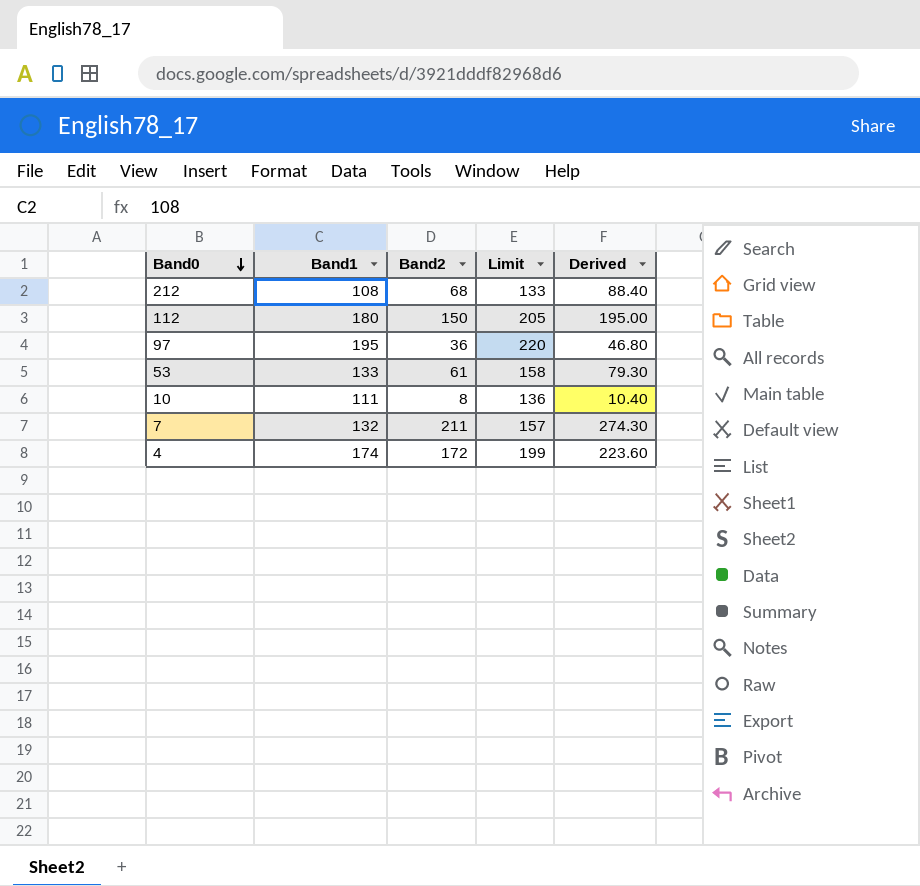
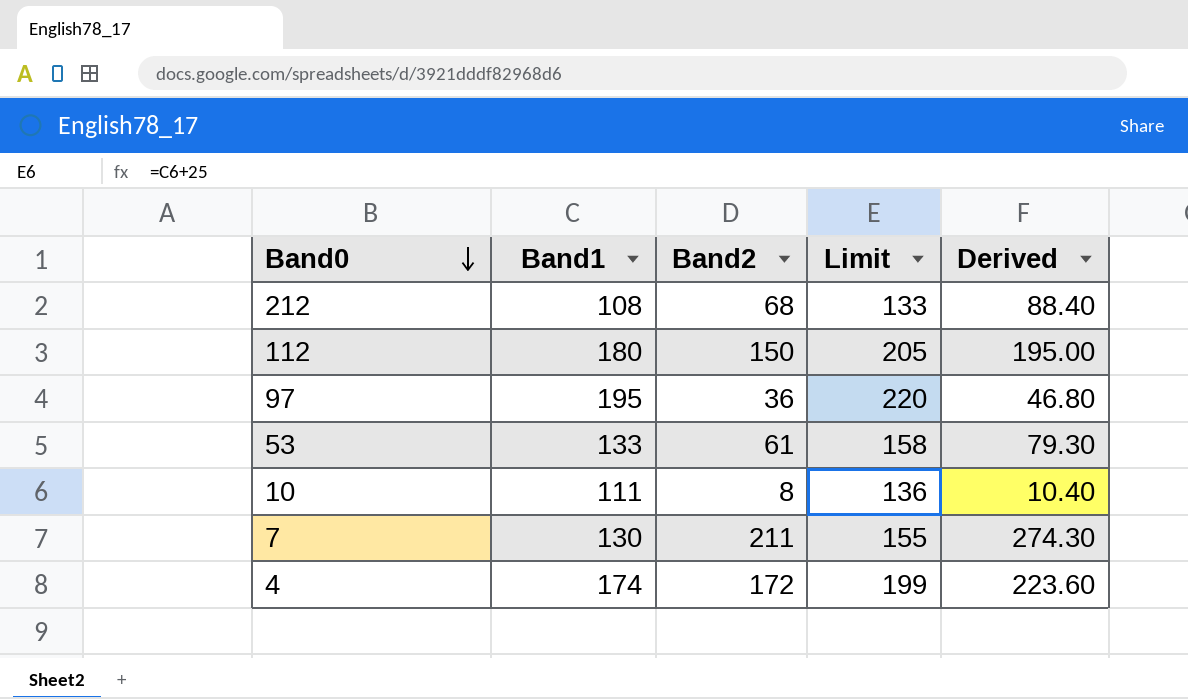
7 | Band1: 132 -> 130
7 | Limit: 157 -> 155

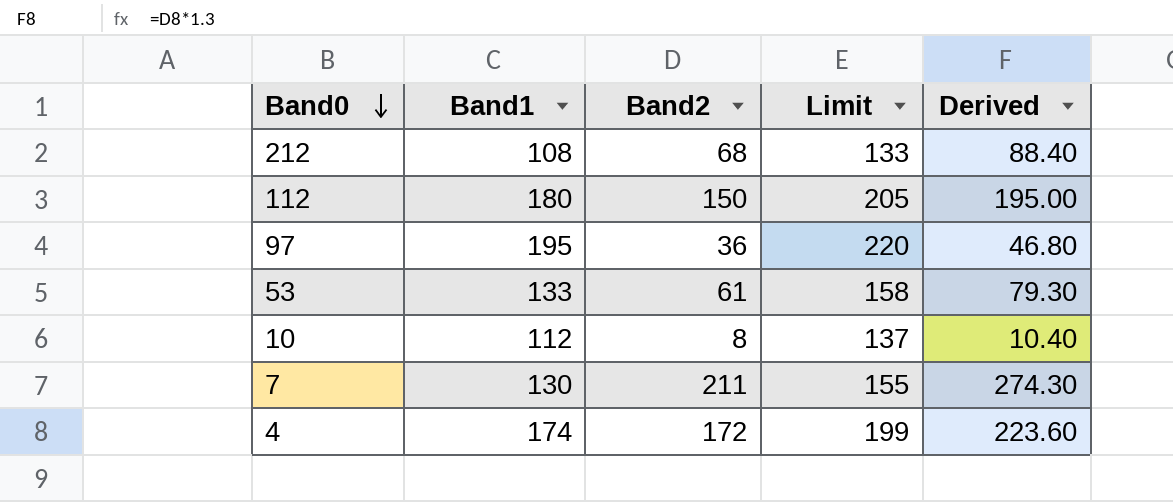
10 | Band1: 111 -> 112
10 | Limit: 136 -> 137

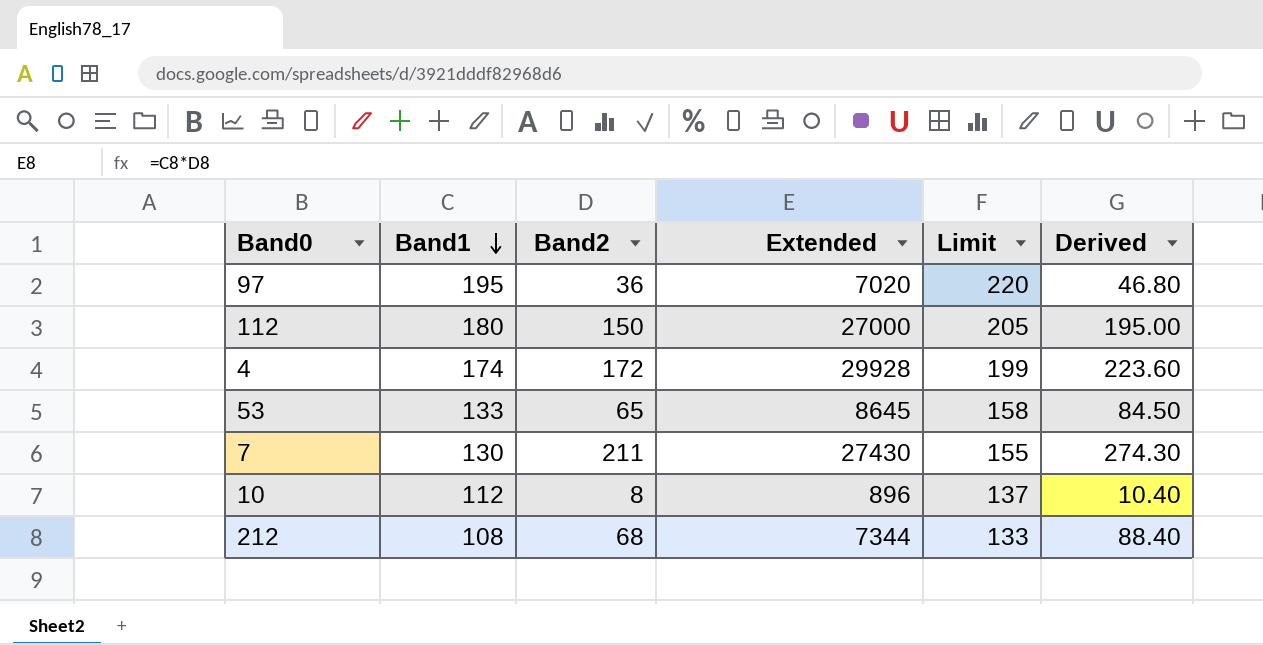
row order: Band0 descending -> Band1 descending
column Extended | formula: none -> [Band1] * [Band2]
53 | Band2: 61 -> 65
53 | Derived: 79.30 -> 84.50

